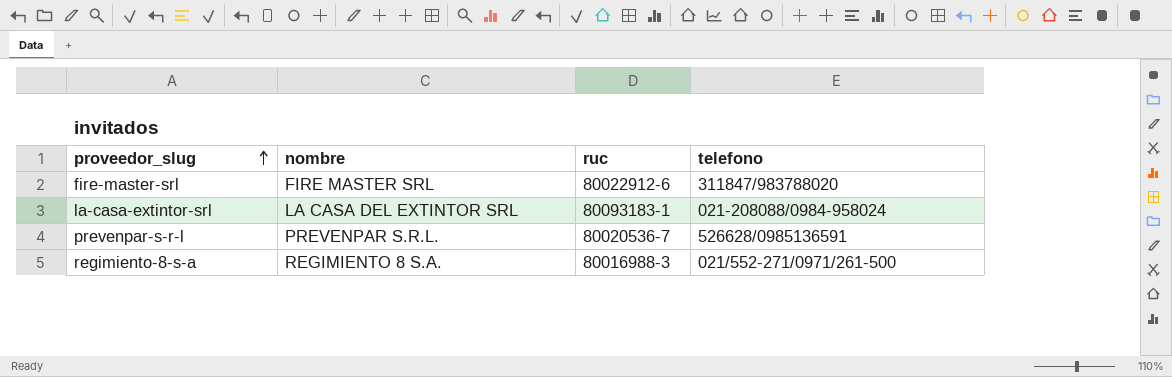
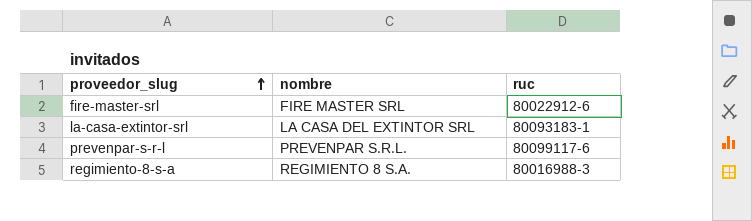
column telefono | position: 4 -> none
prevenpar-s-r-l | ruc: 80020536-7 -> 80099117-6

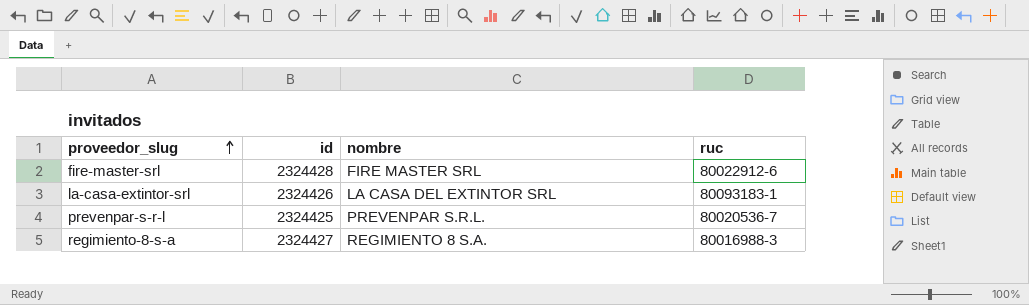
column id | position: none -> 2
prevenpar-s-r-l | ruc: 80099117-6 -> 80020536-7

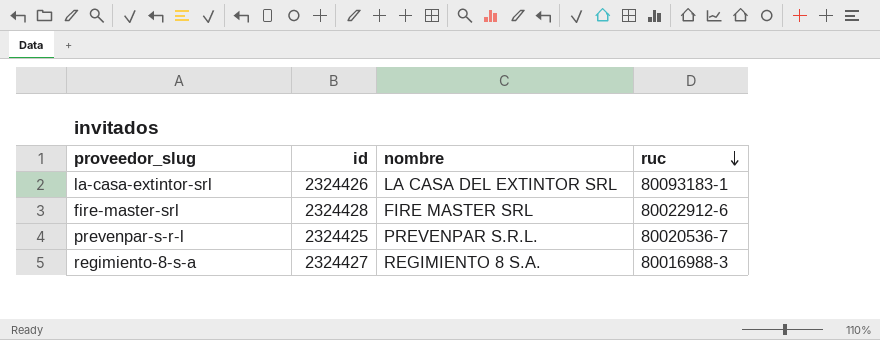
row order: proveedor_slug ascending -> ruc descending

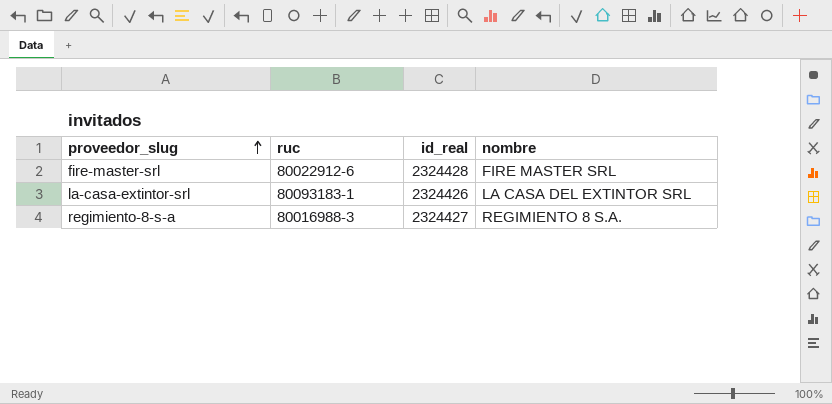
row order: ruc descending -> proveedor_slug ascending
column ruc | position: 4 -> 2
column name: id -> id_real
row prevenpar-s-r-l: 2324425 | PREVENPAR S.R.L. | 80020536-7 -> none

